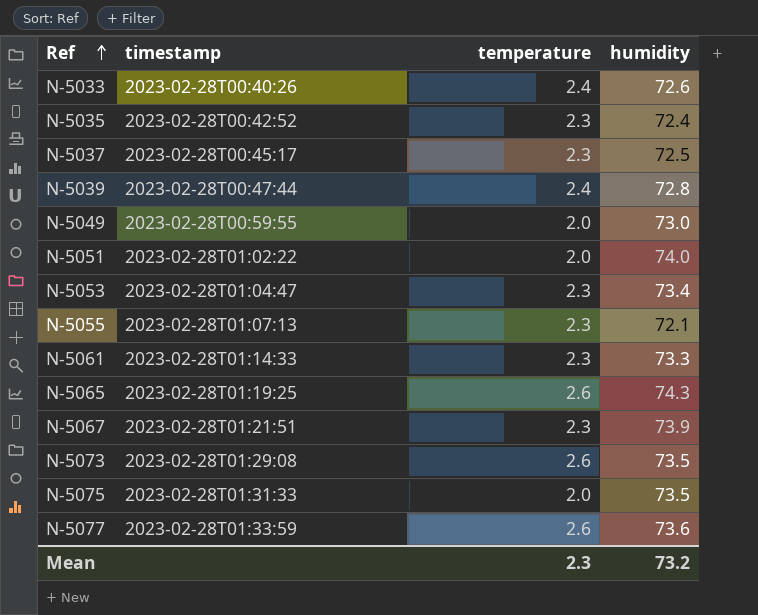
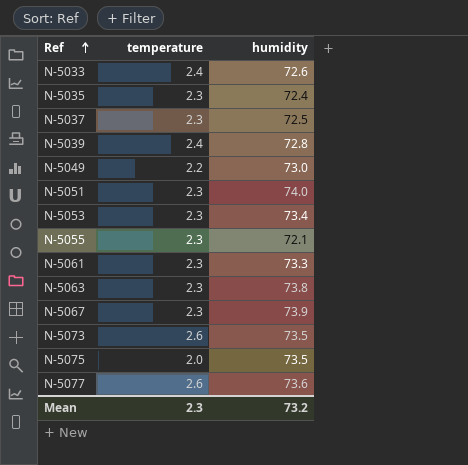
column timestamp | position: 2 -> none
row N-5065: 2023-02-28T01:19:25 | 2.6 | 74.3 -> none
N-5049 | temperature: 2.0 -> 2.2
N-5051 | temperature: 2.0 -> 2.3
row N-5063: none -> 2.3 | 73.8

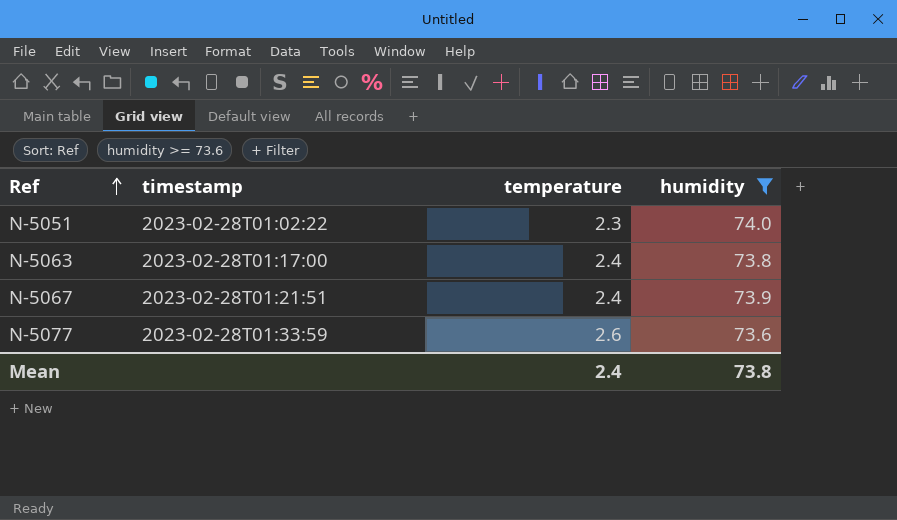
filter: none -> humidity >= 73.6
column timestamp | position: none -> 2
N-5063 | temperature: 2.3 -> 2.4
N-5067 | temperature: 2.3 -> 2.4
Mean | temperature: 2.3 -> 2.4
Mean | humidity: 73.2 -> 73.8

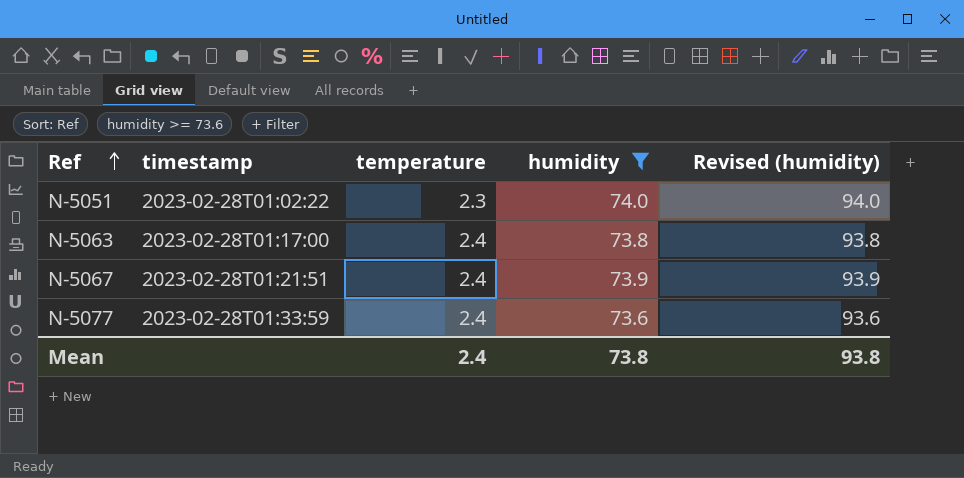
column Revised (humidity) | formula: none -> [humidity] + 20
N-5077 | temperature: 2.6 -> 2.4

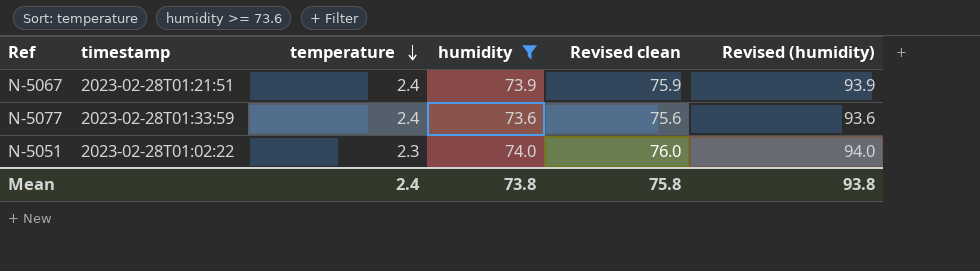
row order: Ref ascending -> temperature descending
column Revised clean | formula: none -> [humidity] + 2
row N-5063: 2023-02-28T01:17:00 | 2.4 | 73.8 | 93.8 -> none

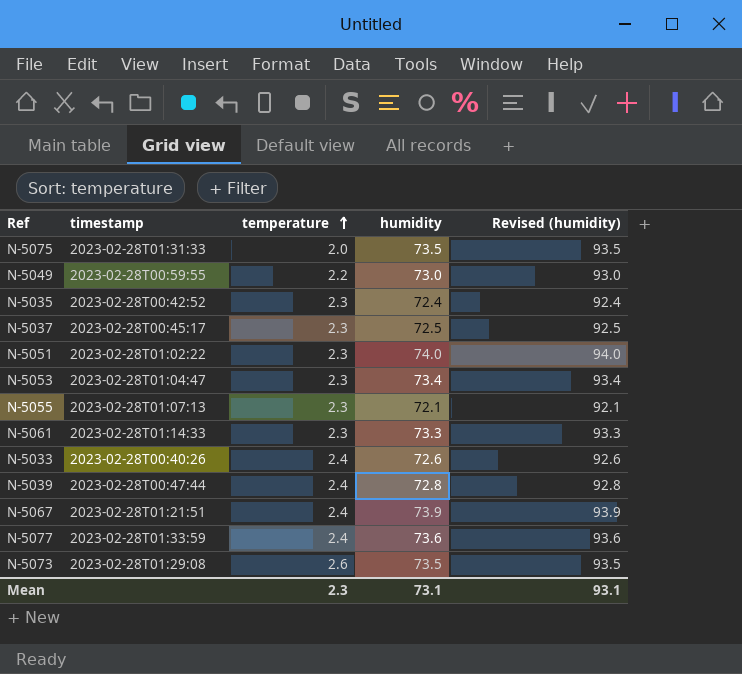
filter: humidity >= 73.6 -> none
row order: temperature descending -> temperature ascending
column Revised clean | formula: [humidity] + 2 -> none
Mean | temperature: 2.4 -> 2.3
Mean | humidity: 73.8 -> 73.1
Mean | Revised (humidity): 93.8 -> 93.1

